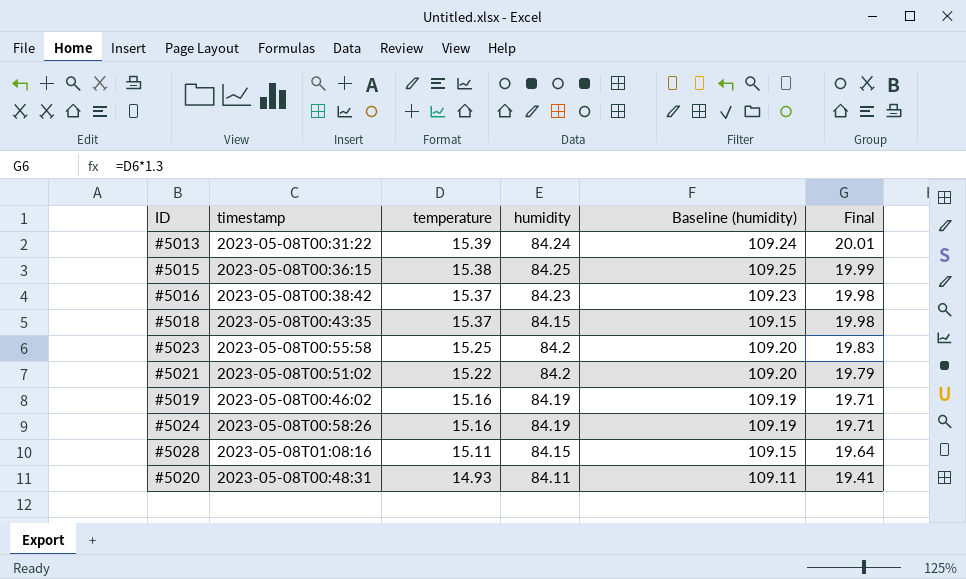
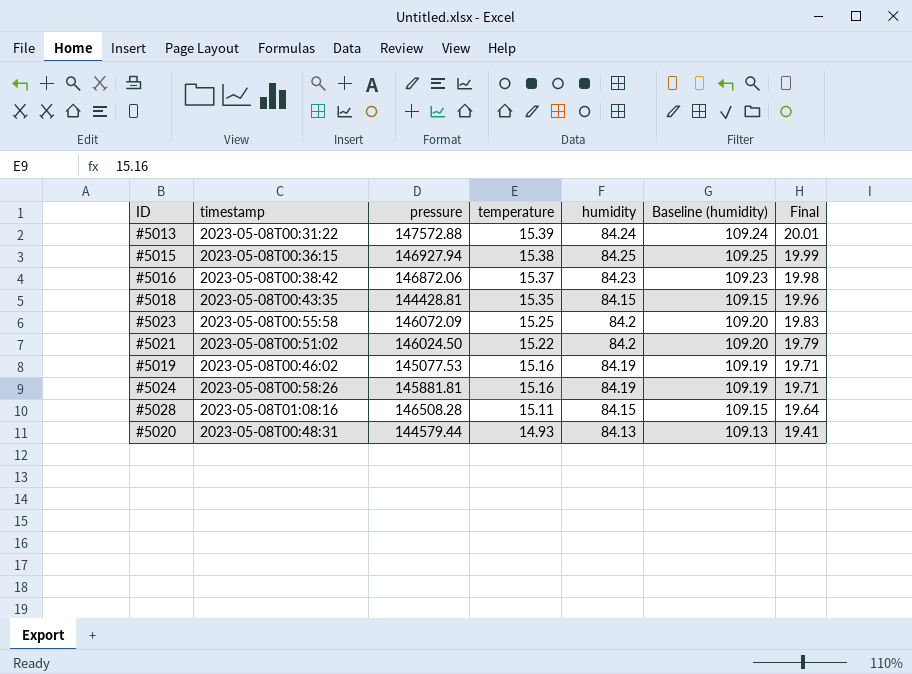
column pressure | position: none -> 3
#5018 | temperature: 15.37 -> 15.35
#5018 | Final: 19.98 -> 19.96
#5020 | humidity: 84.11 -> 84.13
#5020 | Baseline (humidity): 109.11 -> 109.13

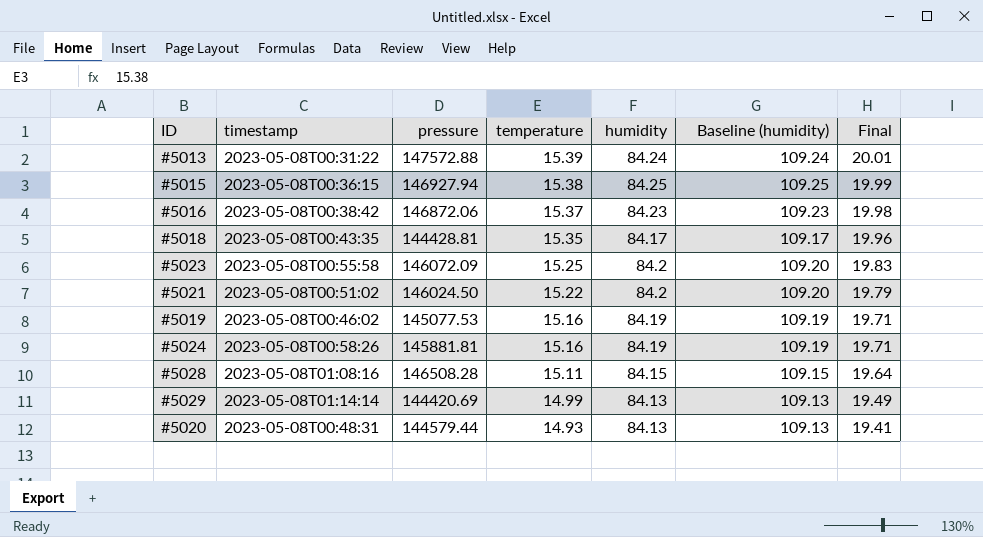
#5018 | humidity: 84.15 -> 84.17
#5018 | Baseline (humidity): 109.15 -> 109.17
row #5029: none -> 2023-05-08T01:14:14 | 144420.69 | 14.99 | 84.13 | 109.13 | 19.49

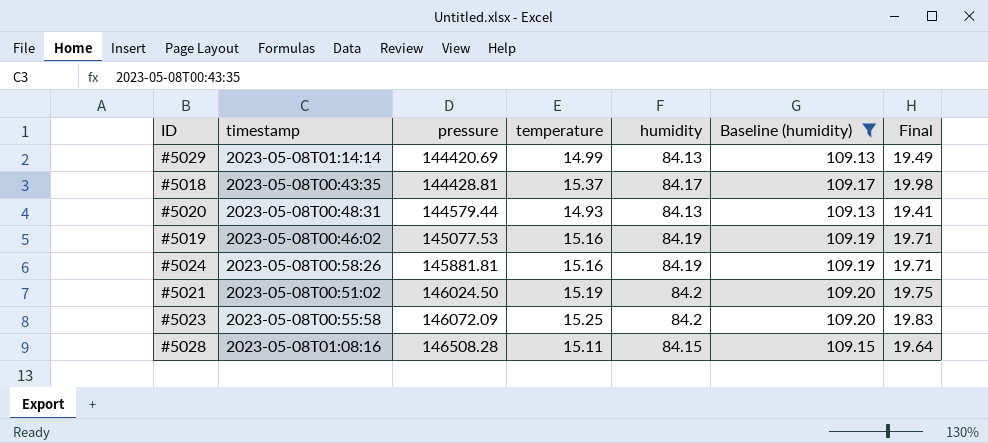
filter: none -> Baseline (humidity) <= 109.20
row order: temperature descending -> pressure ascending
#5018 | temperature: 15.35 -> 15.37
#5018 | Final: 19.96 -> 19.98
#5021 | temperature: 15.22 -> 15.19
#5021 | Final: 19.79 -> 19.75

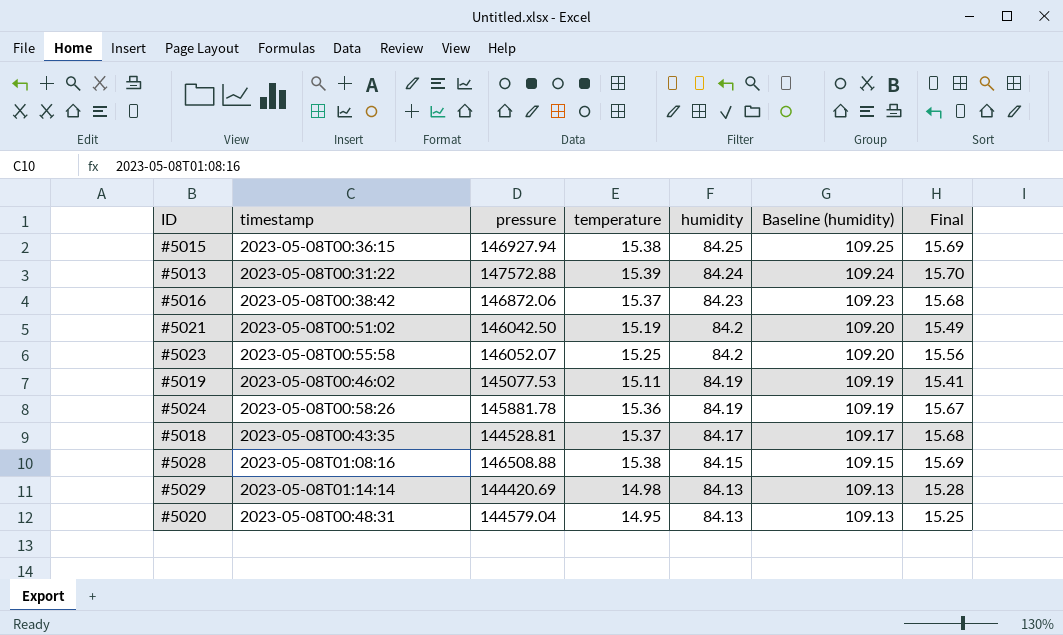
filter: Baseline (humidity) <= 109.20 -> none
row order: pressure ascending -> humidity descending
column Final | formula: [temperature] * 1.3 -> [temperature] * 1.02
#5021 | pressure: 146024.50 -> 146042.50
#5023 | pressure: 146072.09 -> 146052.07
#5019 | temperature: 15.16 -> 15.11
#5024 | pressure: 145881.81 -> 145881.78
#5024 | temperature: 15.16 -> 15.36
#5018 | pressure: 144428.81 -> 144528.81
#5028 | pressure: 146508.28 -> 146508.88
#5028 | temperature: 15.11 -> 15.38
#5029 | temperature: 14.99 -> 14.98
#5020 | pressure: 144579.44 -> 144579.04
#5020 | temperature: 14.93 -> 14.95

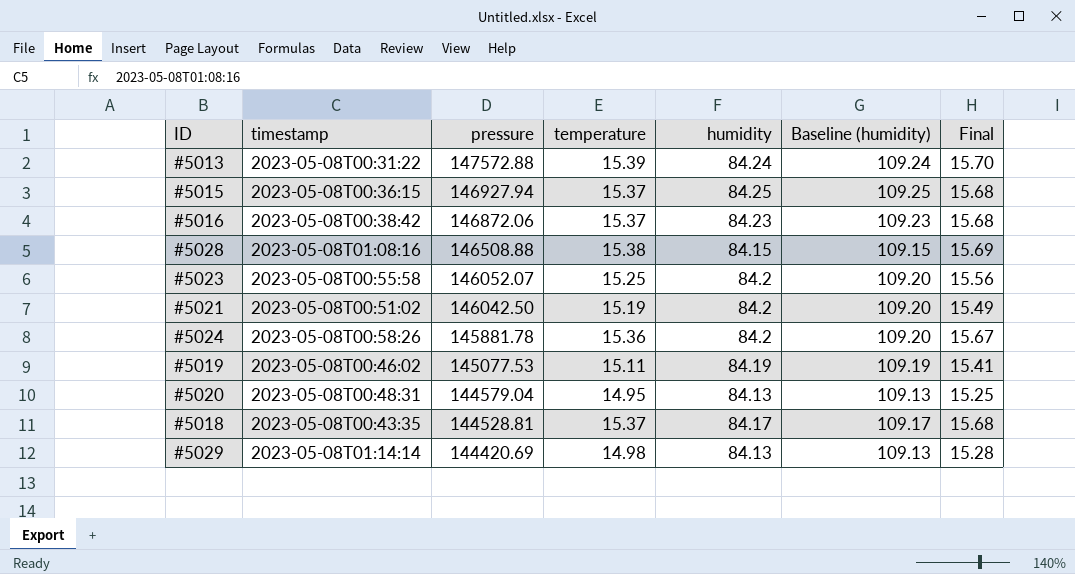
row order: humidity descending -> pressure descending
#5015 | temperature: 15.38 -> 15.37
#5015 | Final: 15.69 -> 15.68
#5024 | humidity: 84.19 -> 84.2
#5024 | Baseline (humidity): 109.19 -> 109.20

